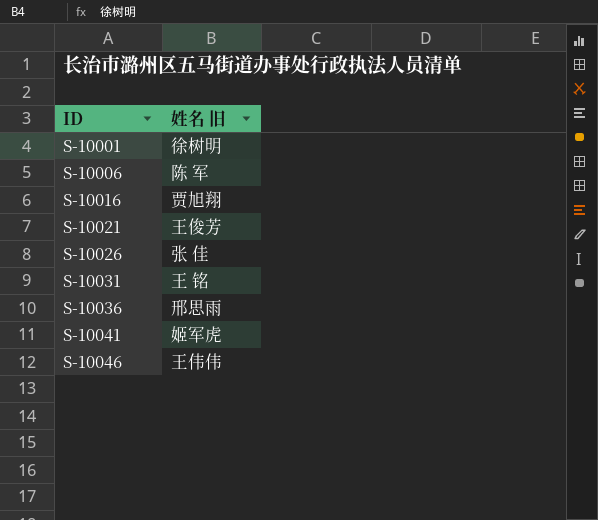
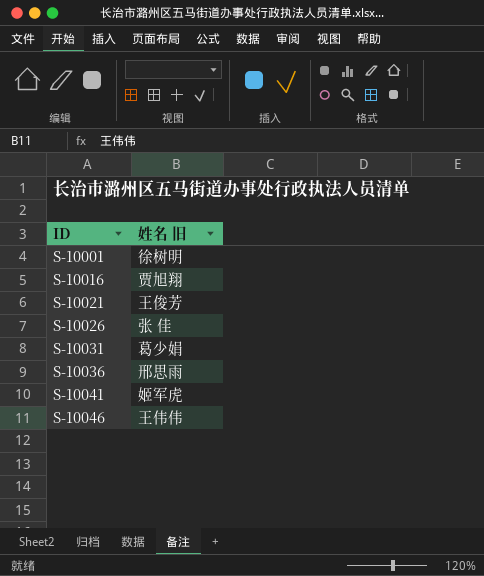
row S-10006: 陈 军 -> none
S-10031 | 姓名 旧: 王 铭 -> 葛少娟

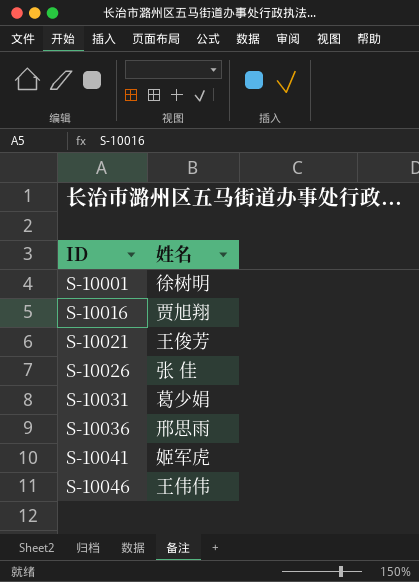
column name: 姓名 旧 -> 姓名

